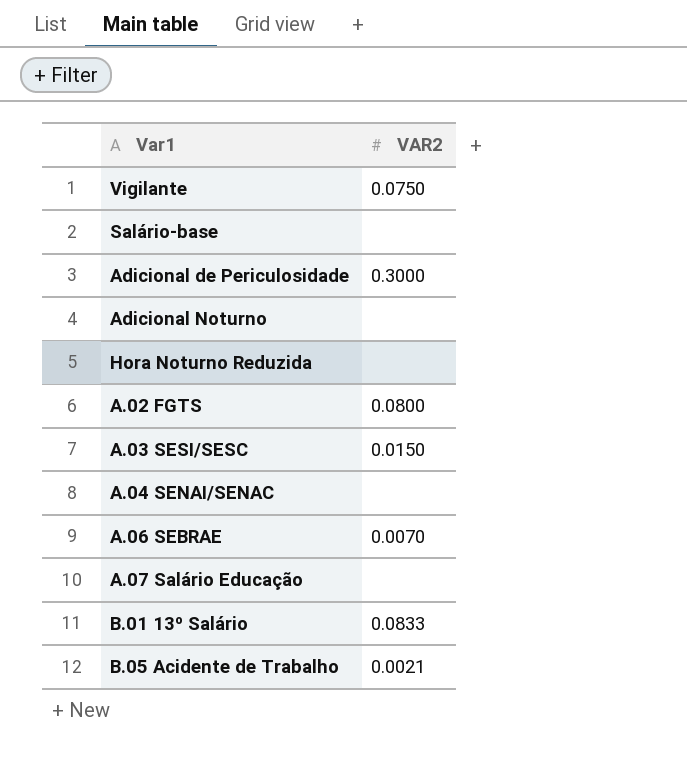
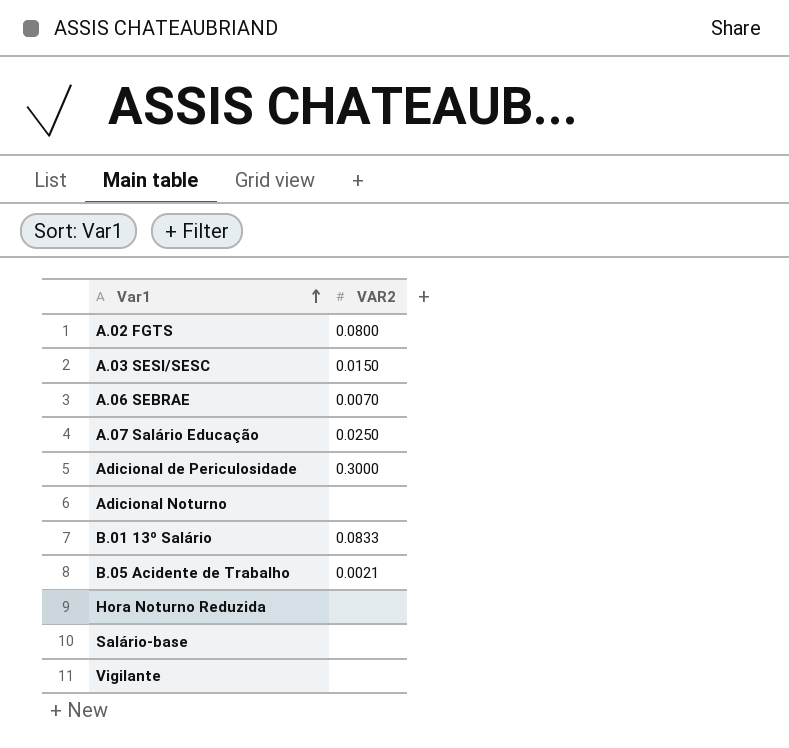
row order: none -> Var1 ascending
row A.04 SENAI/SENAC: none -> none
A.07 Salário Educação | VAR2: none -> 0.0250
Vigilante | VAR2: 0.0750 -> none

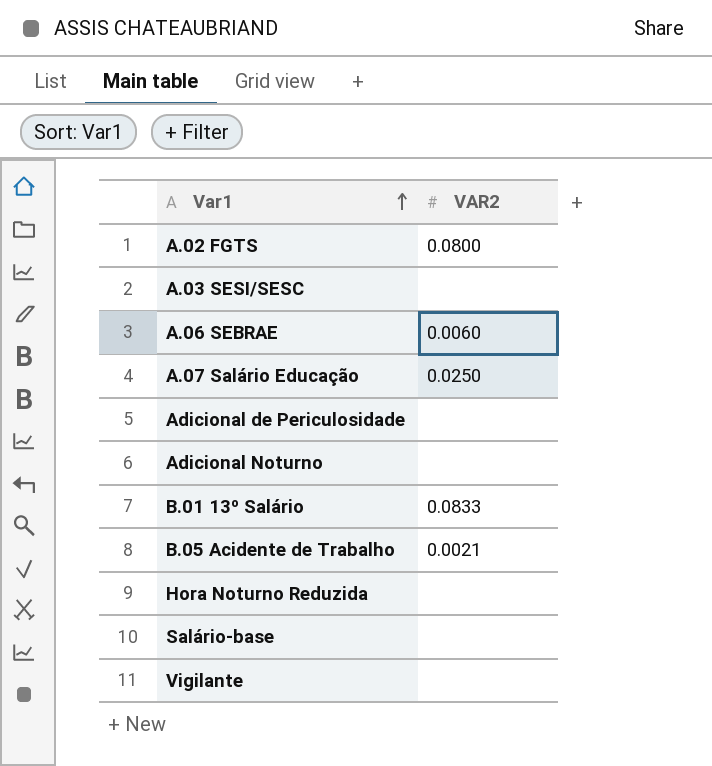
A.03 SESI/SESC | VAR2: 0.0150 -> none
A.06 SEBRAE | VAR2: 0.0070 -> 0.0060
Adicional de Periculosidade | VAR2: 0.3000 -> none

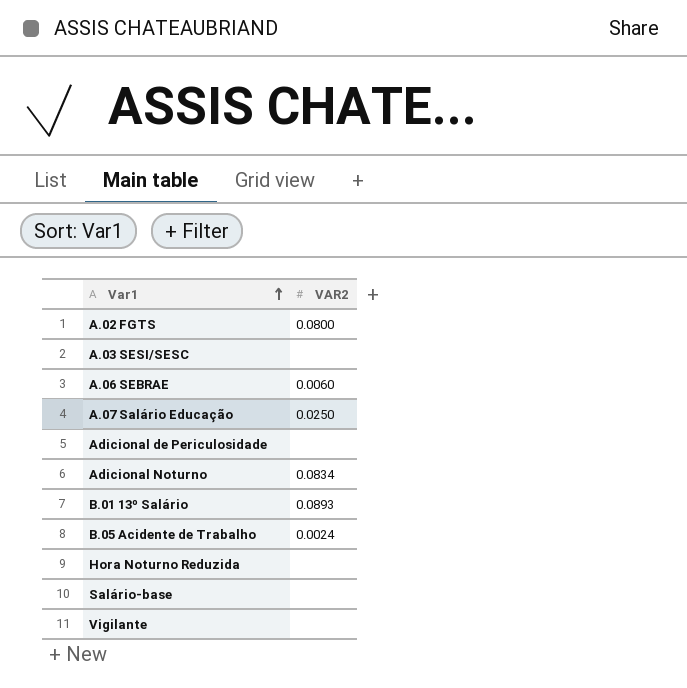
Adicional Noturno | VAR2: none -> 0.0834
B.01 13º Salário | VAR2: 0.0833 -> 0.0893
B.05 Acidente de Trabalho | VAR2: 0.0021 -> 0.0024

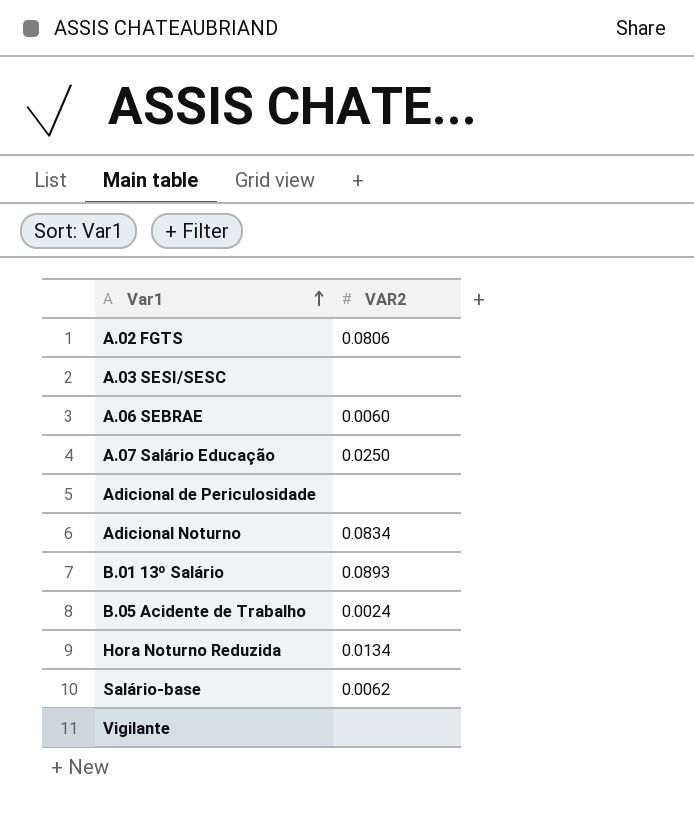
A.02 FGTS | VAR2: 0.0800 -> 0.0806
Hora Noturno Reduzida | VAR2: none -> 0.0134
Salário-base | VAR2: none -> 0.0062

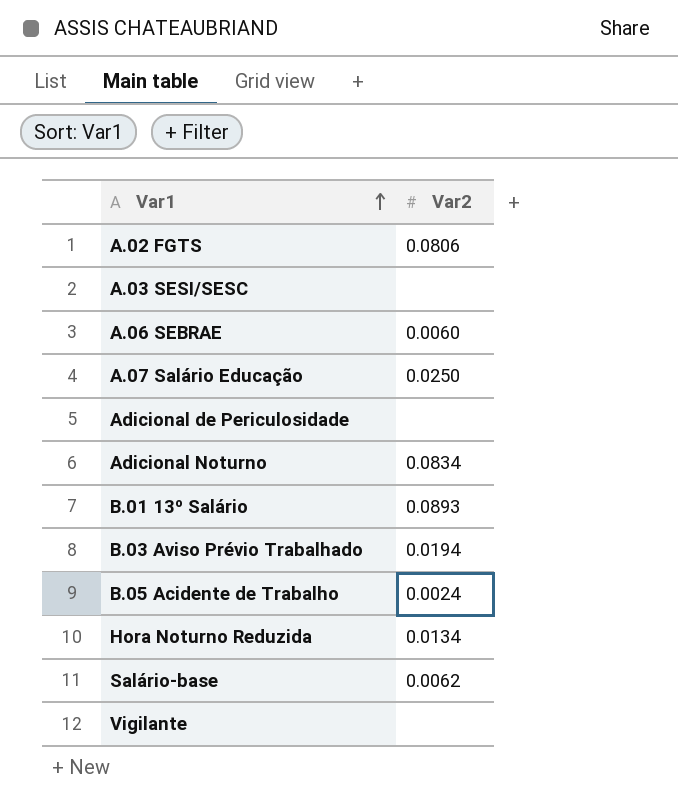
column name: VAR2 -> Var2
row B.03 Aviso Prévio Trabalhado: none -> 0.0194

